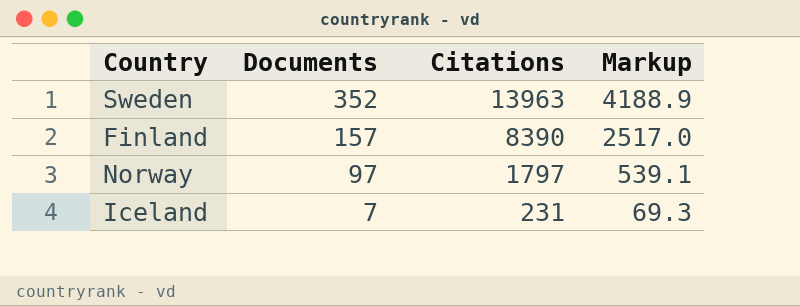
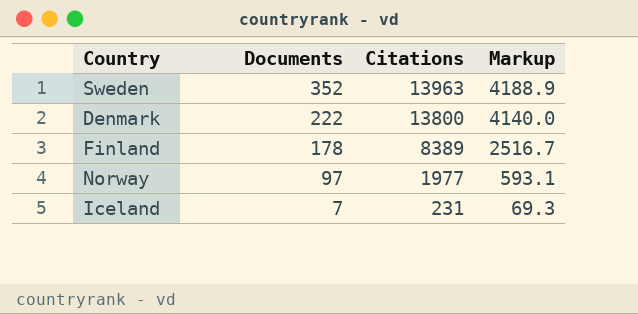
row Denmark: none -> 222 | 13800 | 4140.0
Finland | Documents: 157 -> 178
Finland | Citations: 8390 -> 8389
Finland | Markup: 2517.0 -> 2516.7
Norway | Citations: 1797 -> 1977
Norway | Markup: 539.1 -> 593.1

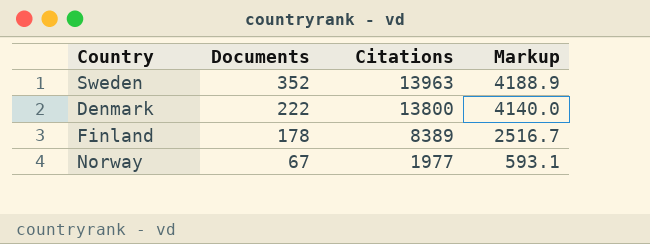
row Iceland: 7 | 231 | 69.3 -> none
Norway | Documents: 97 -> 67

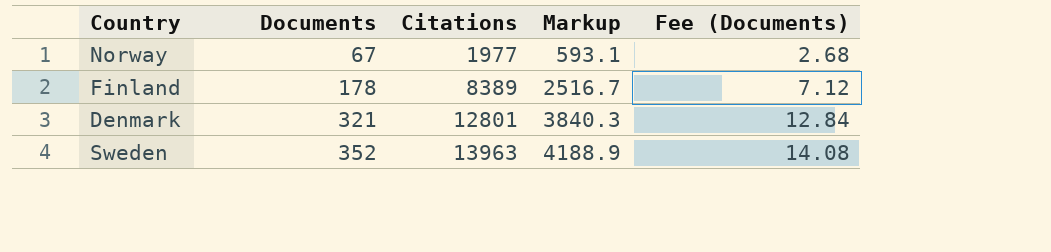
row order: Documents descending -> Documents ascending
column Fee (Documents) | formula: none -> [Documents] * 0.04
Denmark | Documents: 222 -> 321
Denmark | Citations: 13800 -> 12801
Denmark | Markup: 4140.0 -> 3840.3

